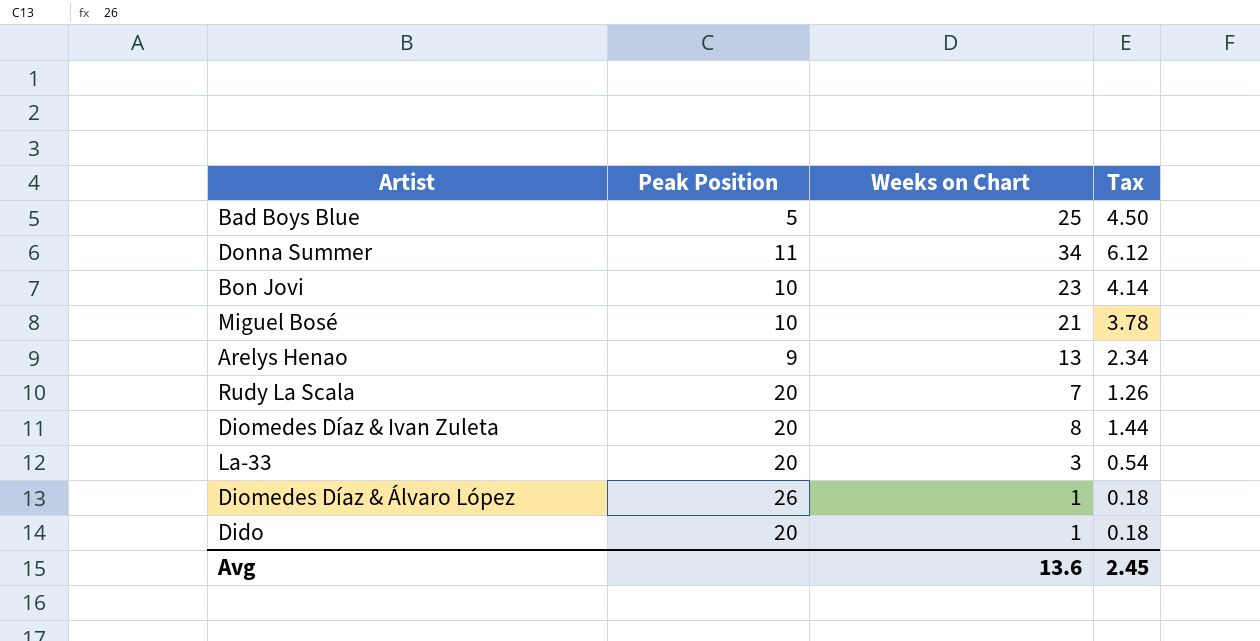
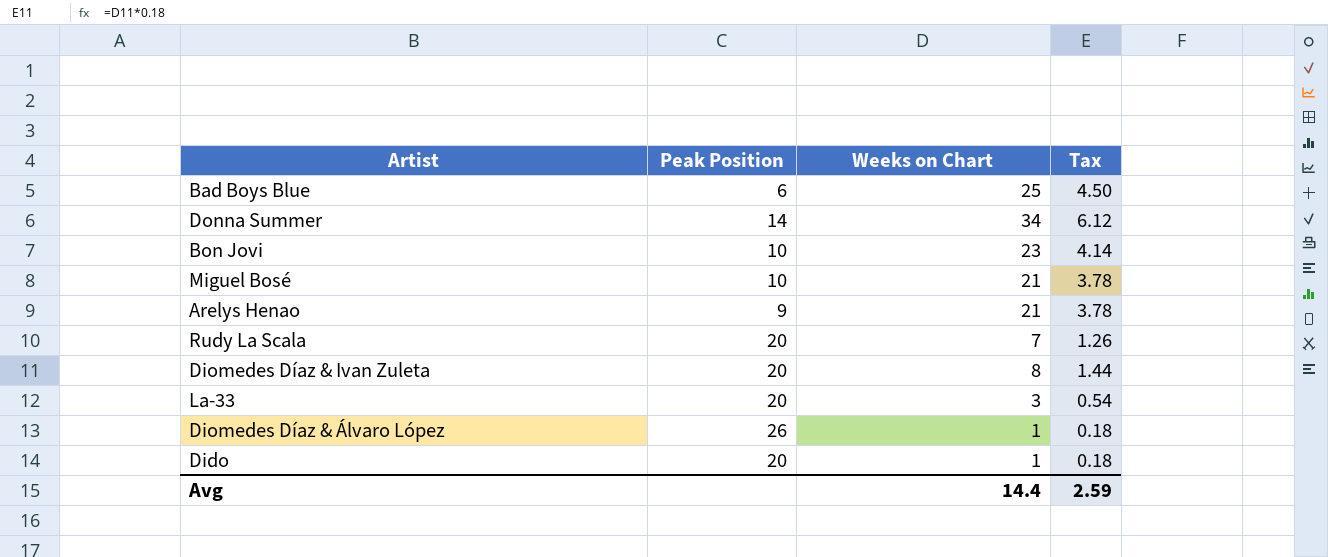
Bad Boys Blue | Peak Position: 5 -> 6
Donna Summer | Peak Position: 11 -> 14
Arelys Henao | Weeks on Chart: 13 -> 21
Arelys Henao | Tax: 2.34 -> 3.78
Avg | Weeks on Chart: 13.6 -> 14.4
Avg | Tax: 2.45 -> 2.59

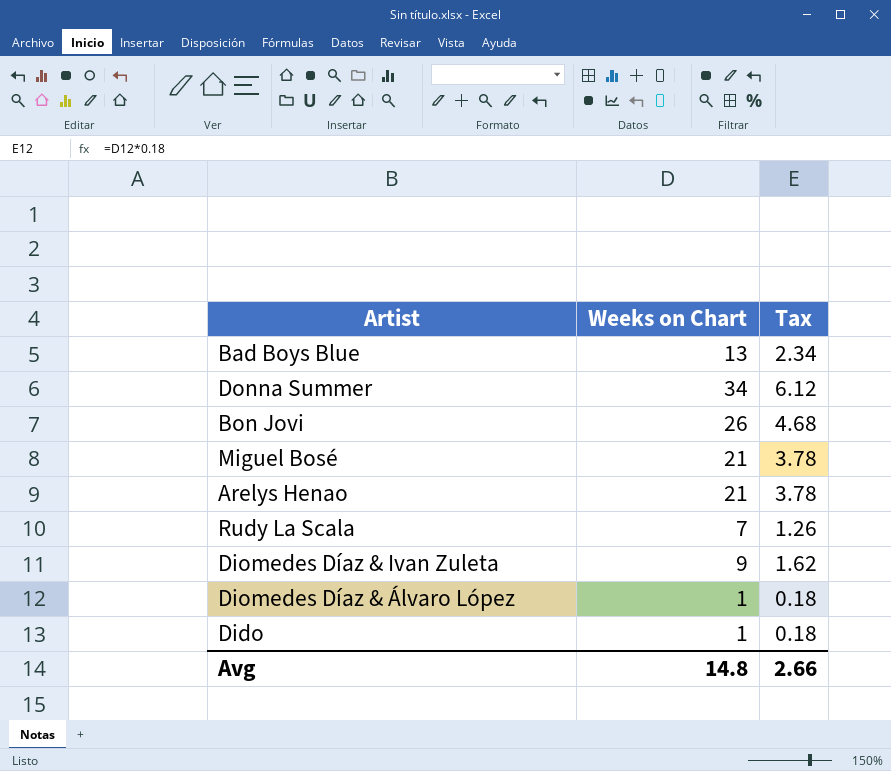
column Peak Position | position: 2 -> none
row La-33: 20 | 3 | 0.54 -> none
Bad Boys Blue | Weeks on Chart: 25 -> 13
Bad Boys Blue | Tax: 4.50 -> 2.34
Bon Jovi | Weeks on Chart: 23 -> 26
Bon Jovi | Tax: 4.14 -> 4.68
Diomedes Díaz & Ivan Zuleta | Weeks on Chart: 8 -> 9
Diomedes Díaz & Ivan Zuleta | Tax: 1.44 -> 1.62
Avg | Weeks on Chart: 14.4 -> 14.8
Avg | Tax: 2.59 -> 2.66

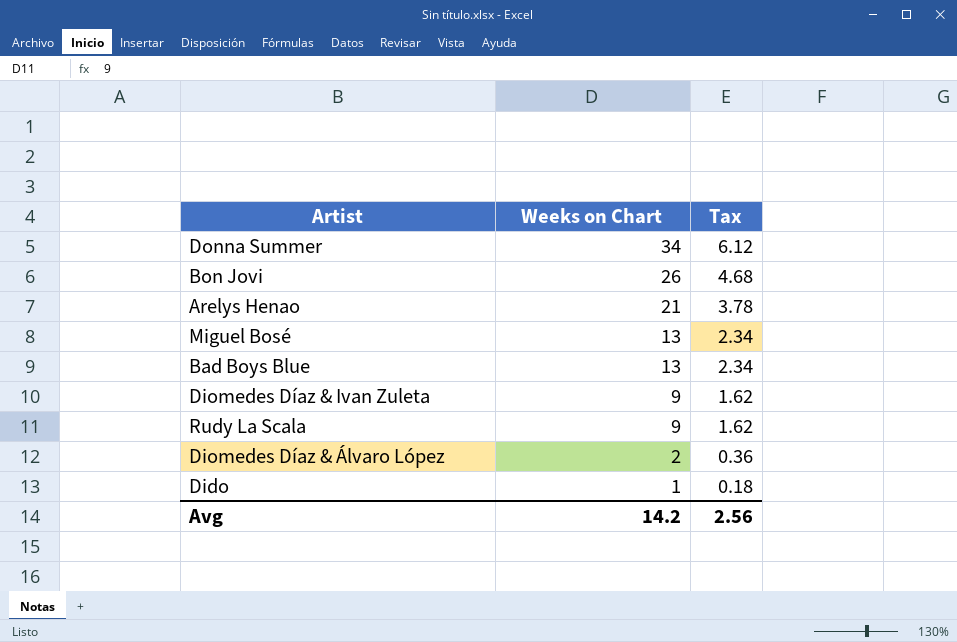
row order: none -> Weeks on Chart descending
Miguel Bosé | Weeks on Chart: 21 -> 13
Miguel Bosé | Tax: 3.78 -> 2.34
Rudy La Scala | Weeks on Chart: 7 -> 9
Rudy La Scala | Tax: 1.26 -> 1.62
Diomedes Díaz & Álvaro López | Weeks on Chart: 1 -> 2
Diomedes Díaz & Álvaro López | Tax: 0.18 -> 0.36
Avg | Weeks on Chart: 14.8 -> 14.2
Avg | Tax: 2.66 -> 2.56

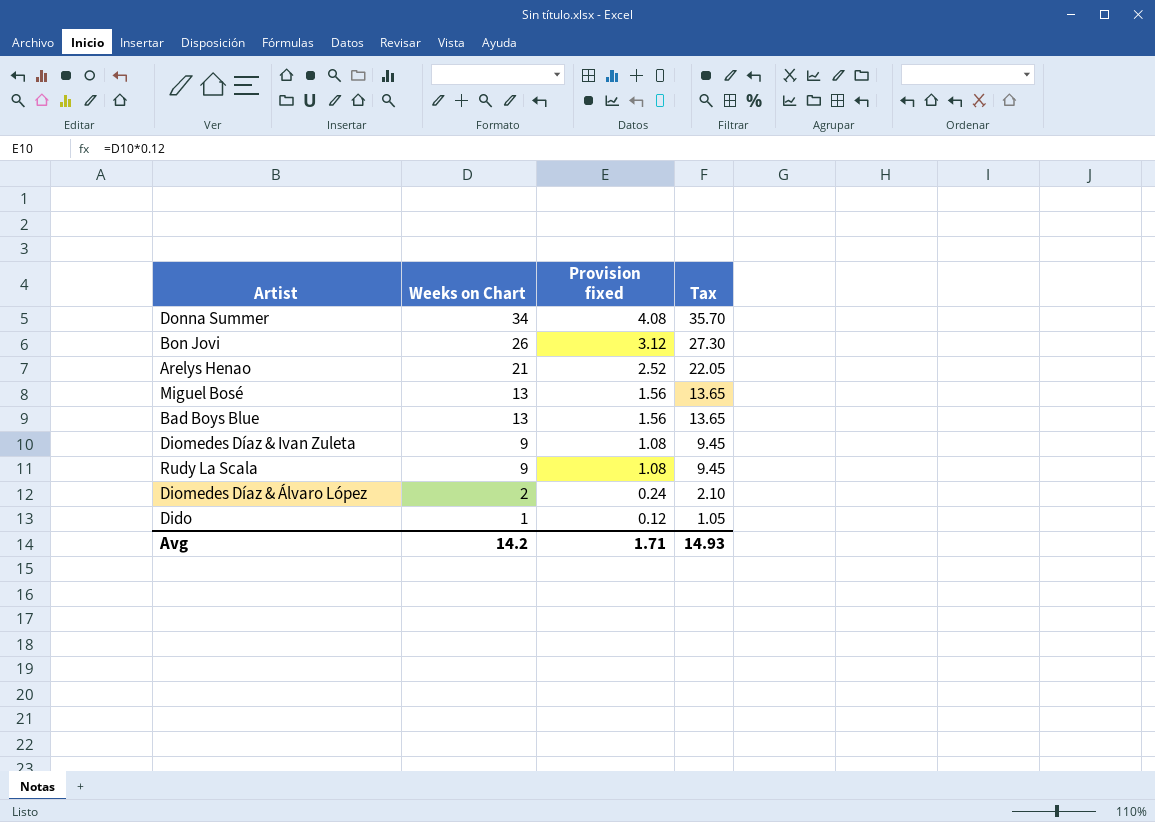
column Provision fixed | formula: none -> [Weeks on Chart] * 0.12
column Tax | formula: [Weeks on Chart] * 0.18 -> [Weeks on Chart] * 1.05
Avg | Tax: 2.56 -> 14.93

